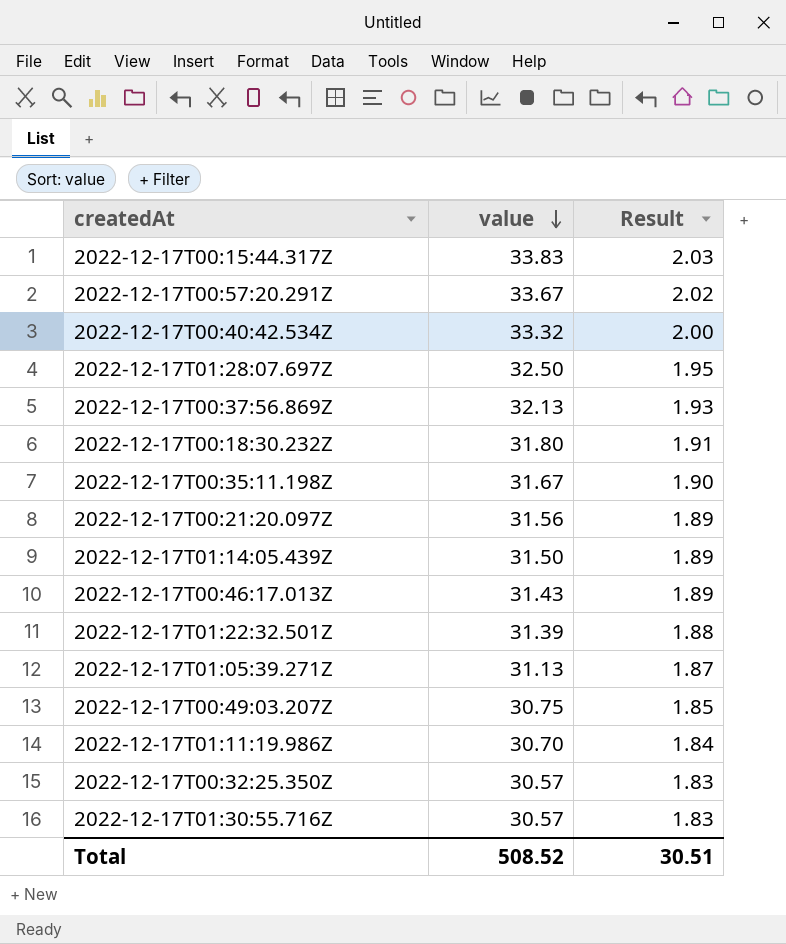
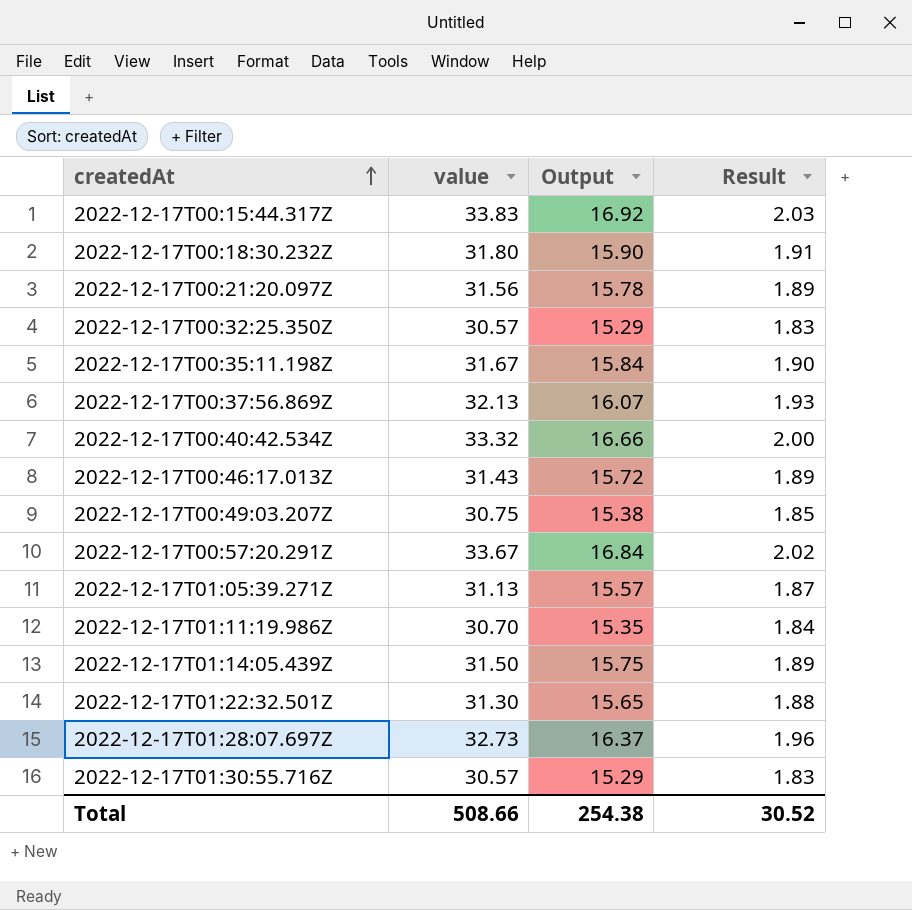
row order: value descending -> createdAt ascending
column Output | formula: none -> [value] * 0.5
2022-12-17T01:22:32.501Z | value: 31.39 -> 31.30
2022-12-17T01:28:07.697Z | value: 32.50 -> 32.73
2022-12-17T01:28:07.697Z | Result: 1.95 -> 1.96
Total | value: 508.52 -> 508.66
Total | Result: 30.51 -> 30.52

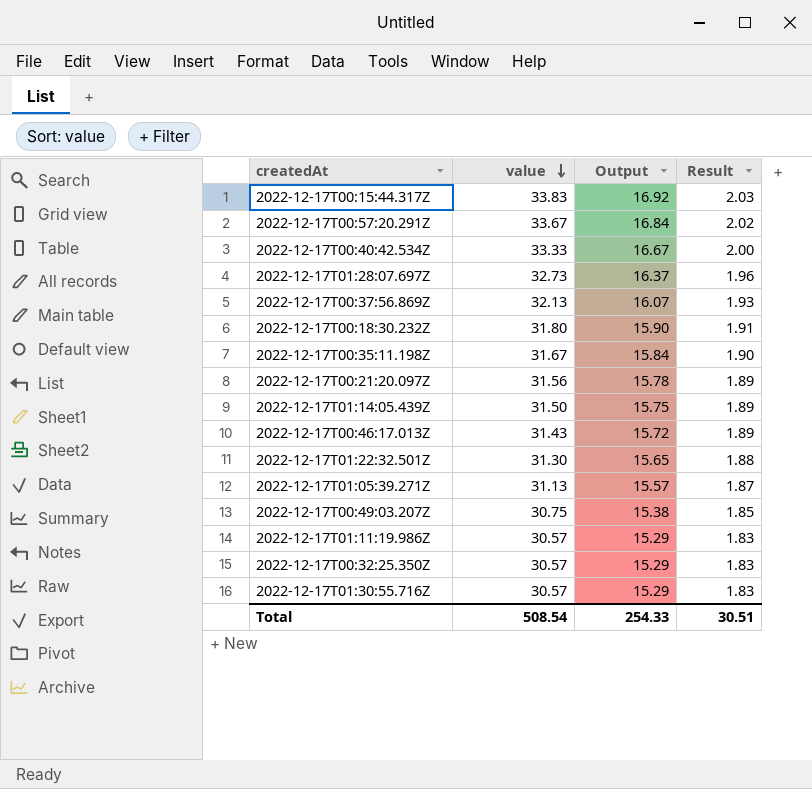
row order: createdAt ascending -> value descending
2022-12-17T00:40:42.534Z | value: 33.32 -> 33.33
2022-12-17T00:40:42.534Z | Output: 16.66 -> 16.67
2022-12-17T01:11:19.986Z | value: 30.70 -> 30.57
2022-12-17T01:11:19.986Z | Output: 15.35 -> 15.29
2022-12-17T01:11:19.986Z | Result: 1.84 -> 1.83
Total | value: 508.66 -> 508.54
Total | Output: 254.38 -> 254.33
Total | Result: 30.52 -> 30.51

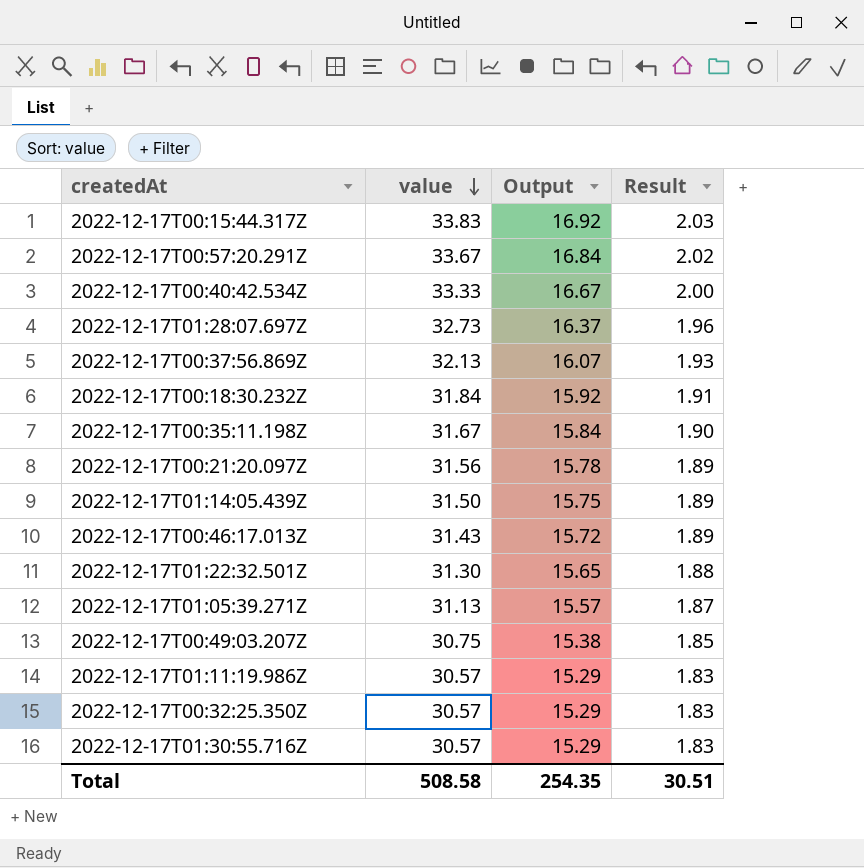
2022-12-17T00:18:30.232Z | value: 31.80 -> 31.84
2022-12-17T00:18:30.232Z | Output: 15.90 -> 15.92
Total | value: 508.54 -> 508.58
Total | Output: 254.33 -> 254.35

